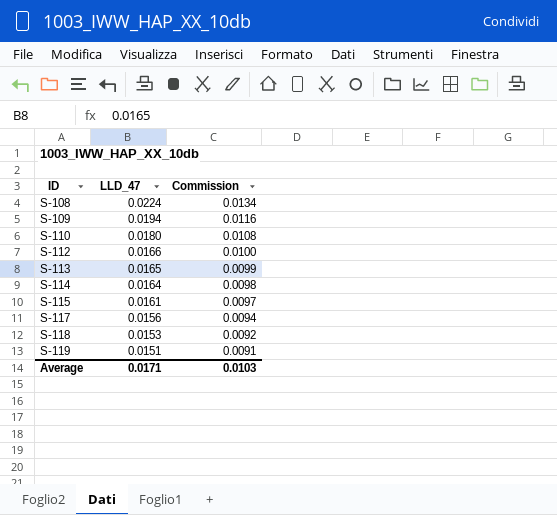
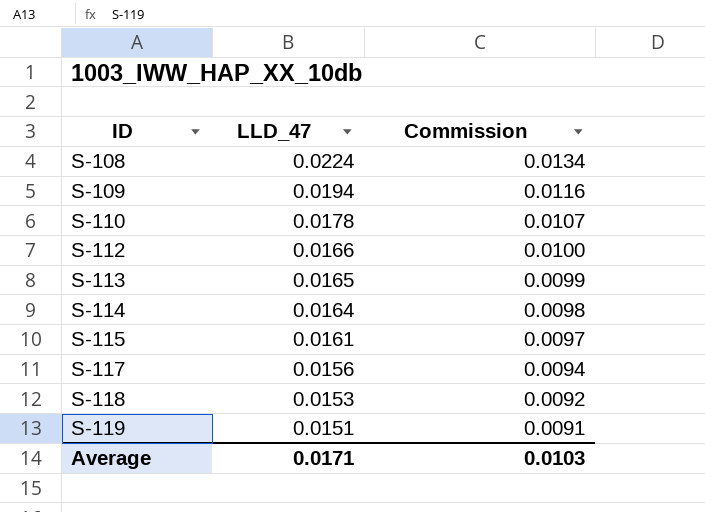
S-110 | LLD_47: 0.0180 -> 0.0178
S-110 | Commission: 0.0108 -> 0.0107

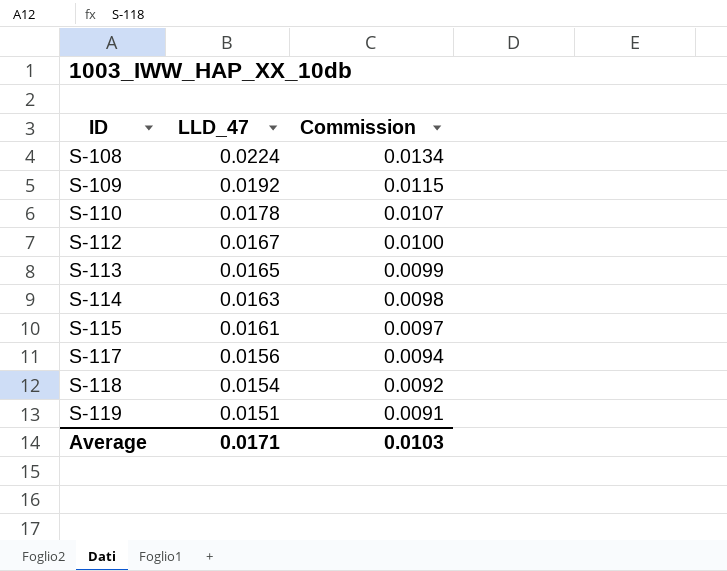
S-109 | LLD_47: 0.0194 -> 0.0192
S-109 | Commission: 0.0116 -> 0.0115
S-112 | LLD_47: 0.0166 -> 0.0167
S-114 | LLD_47: 0.0164 -> 0.0163
S-118 | LLD_47: 0.0153 -> 0.0154

